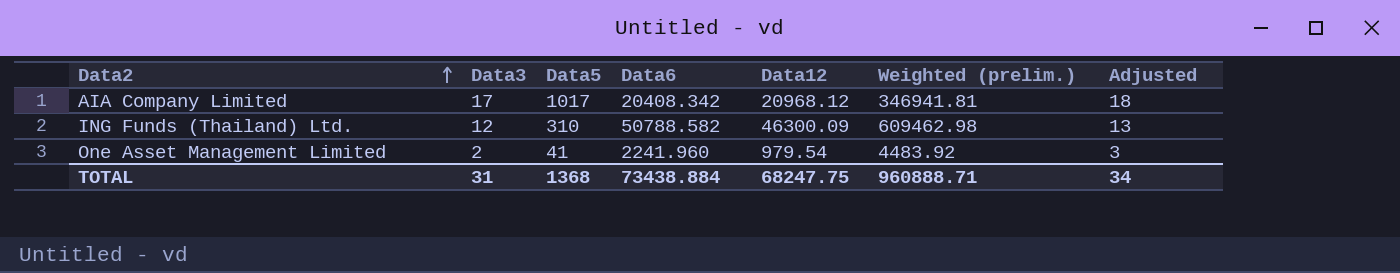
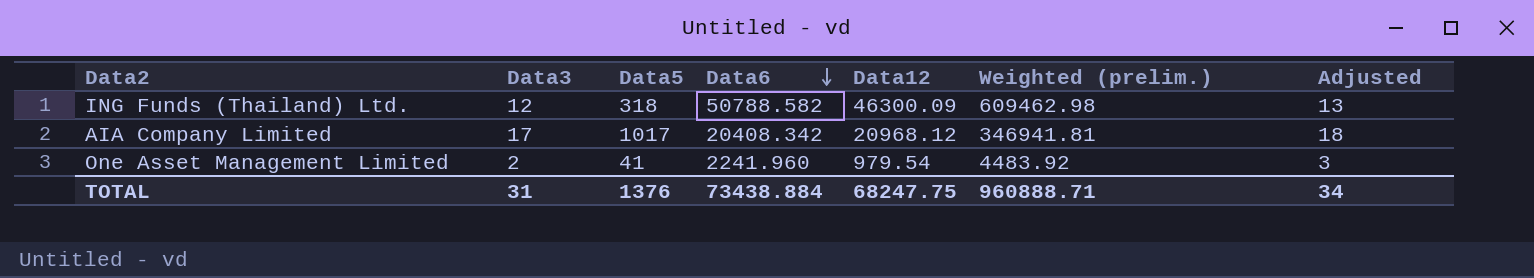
row order: Data2 ascending -> Data6 descending
ING Funds (Thailand) Ltd. | Data5: 310 -> 318
TOTAL | Data5: 1368 -> 1376

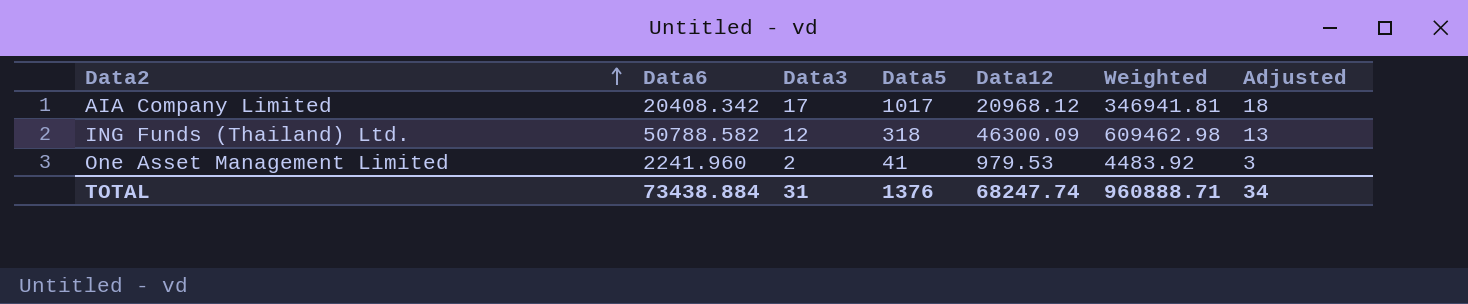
row order: Data6 descending -> Data2 ascending
column Data6 | position: 4 -> 2
column name: Weighted (prelim.) -> Weighted
One Asset Management Limited | Data12: 979.54 -> 979.53
TOTAL | Data12: 68247.75 -> 68247.74

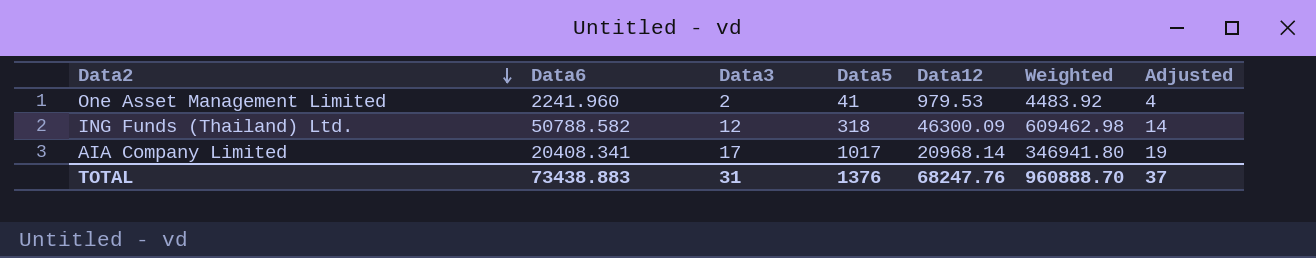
row order: Data2 ascending -> Data2 descending
column Adjusted | formula: [Data3] + 1 -> [Data3] + 2
AIA Company Limited | Data6: 20408.342 -> 20408.341
AIA Company Limited | Data12: 20968.12 -> 20968.14
AIA Company Limited | Weighted: 346941.81 -> 346941.80
TOTAL | Data6: 73438.884 -> 73438.883
TOTAL | Data12: 68247.74 -> 68247.76
TOTAL | Weighted: 960888.71 -> 960888.70
TOTAL | Adjusted: 34 -> 37

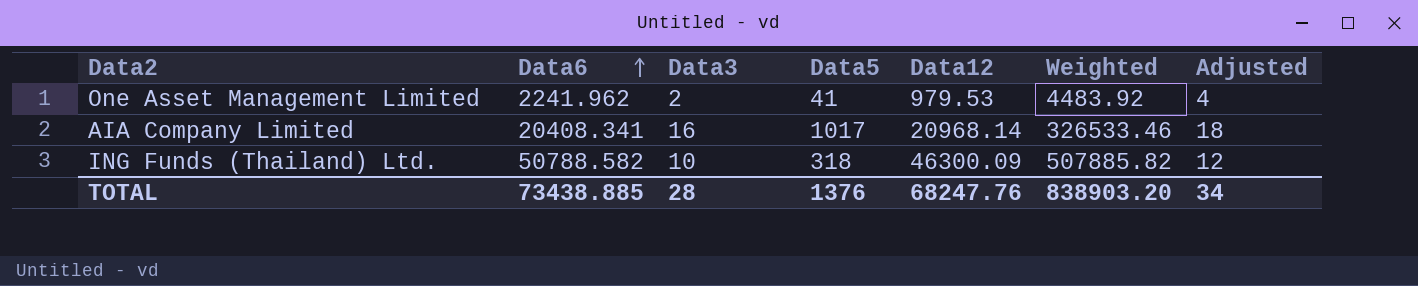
row order: Data2 descending -> Data6 ascending
One Asset Management Limited | Data6: 2241.960 -> 2241.962
AIA Company Limited | Data3: 17 -> 16
AIA Company Limited | Weighted: 346941.80 -> 326533.46
AIA Company Limited | Adjusted: 19 -> 18
ING Funds (Thailand) Ltd. | Data3: 12 -> 10
ING Funds (Thailand) Ltd. | Weighted: 609462.98 -> 507885.82
ING Funds (Thailand) Ltd. | Adjusted: 14 -> 12
TOTAL | Data6: 73438.883 -> 73438.885
TOTAL | Data3: 31 -> 28
TOTAL | Weighted: 960888.70 -> 838903.20
TOTAL | Adjusted: 37 -> 34

